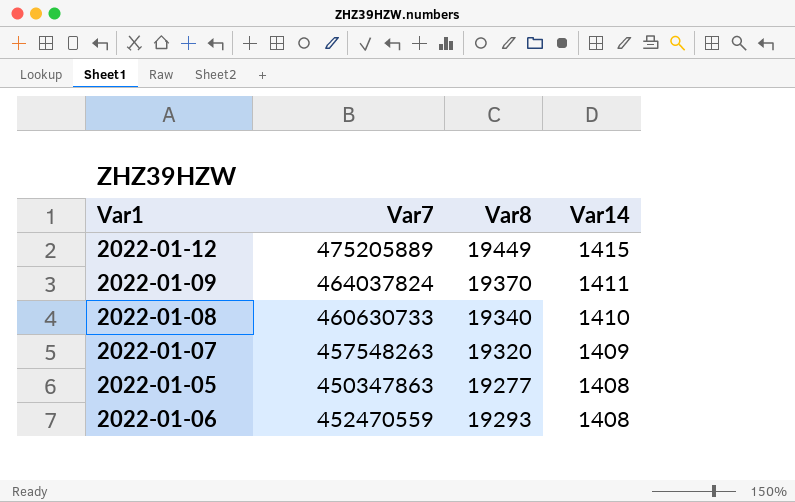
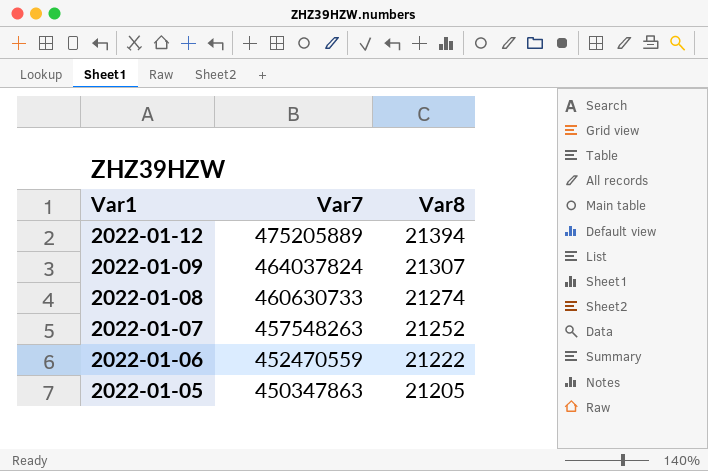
row order: Var14 descending -> Var1 descending
column Var14 | position: 4 -> none
2022-01-12 | Var8: 19449 -> 21394
2022-01-09 | Var8: 19370 -> 21307
2022-01-08 | Var8: 19340 -> 21274
2022-01-07 | Var8: 19320 -> 21252
2022-01-06 | Var8: 19293 -> 21222
2022-01-05 | Var8: 19277 -> 21205

